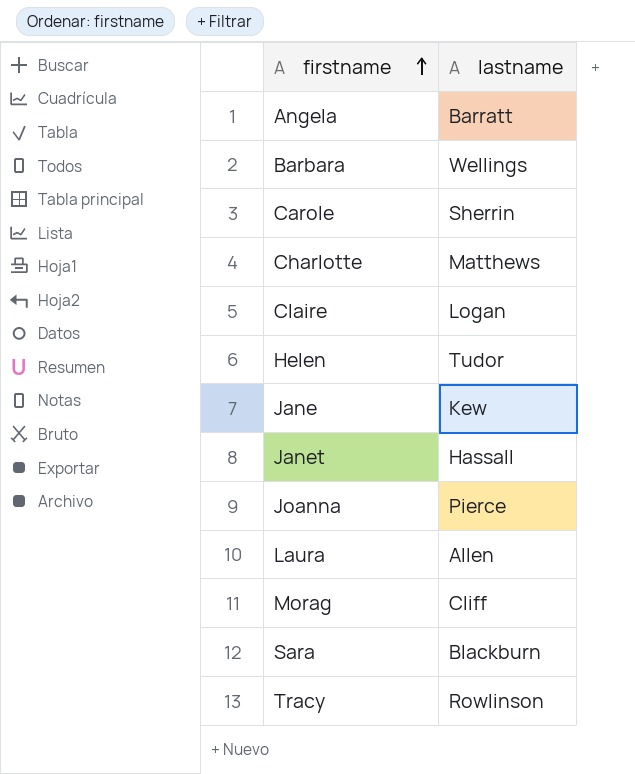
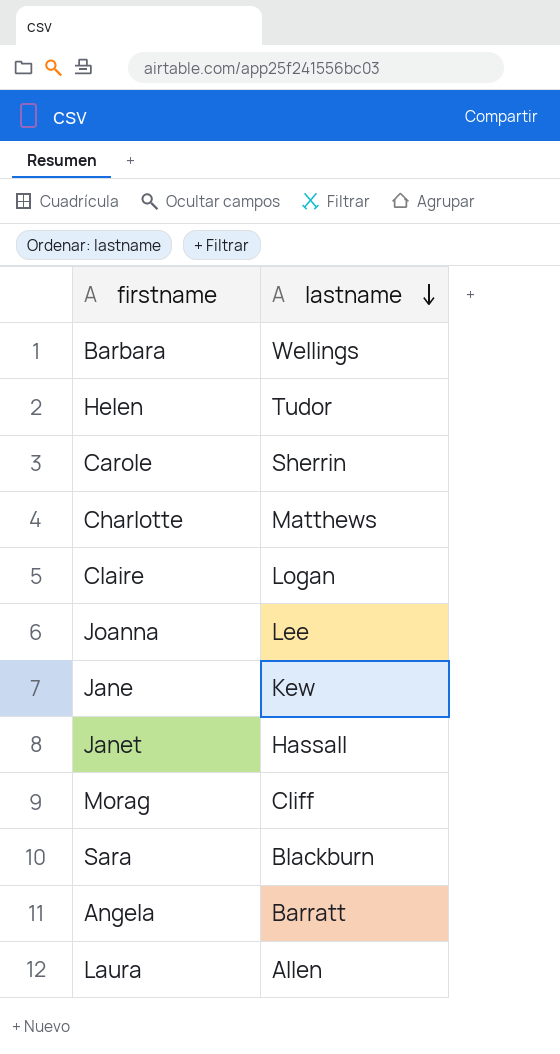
row order: firstname ascending -> lastname descending
row Tracy: Rowlinson -> none
Joanna | lastname: Pierce -> Lee

